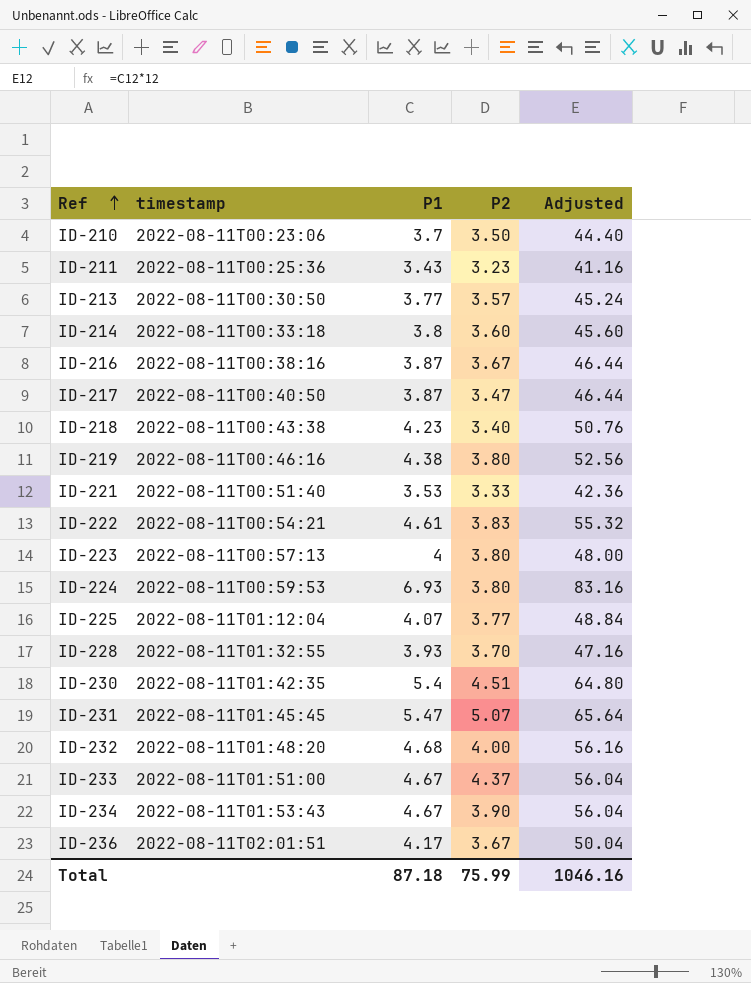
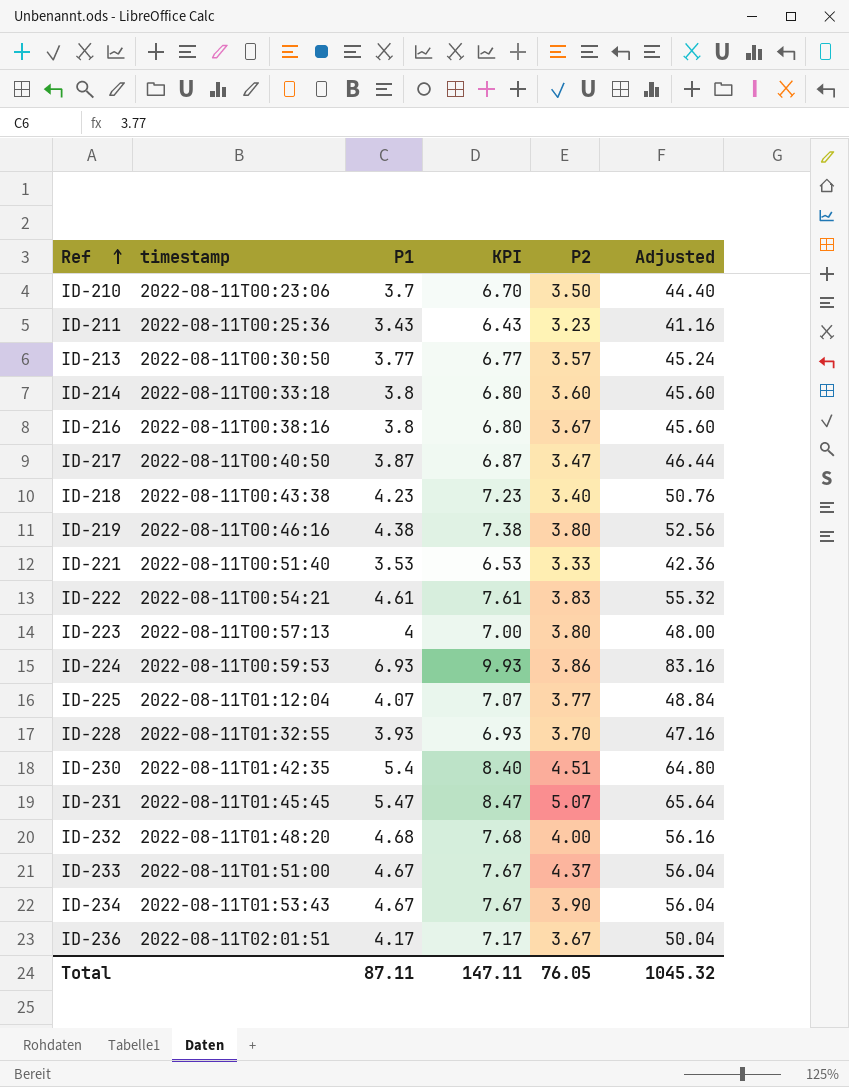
column KPI | formula: none -> [P1] + 3
ID-216 | P1: 3.87 -> 3.8
ID-216 | Adjusted: 46.44 -> 45.60
ID-224 | P2: 3.80 -> 3.86
Total | P1: 87.18 -> 87.11
Total | P2: 75.99 -> 76.05
Total | Adjusted: 1046.16 -> 1045.32

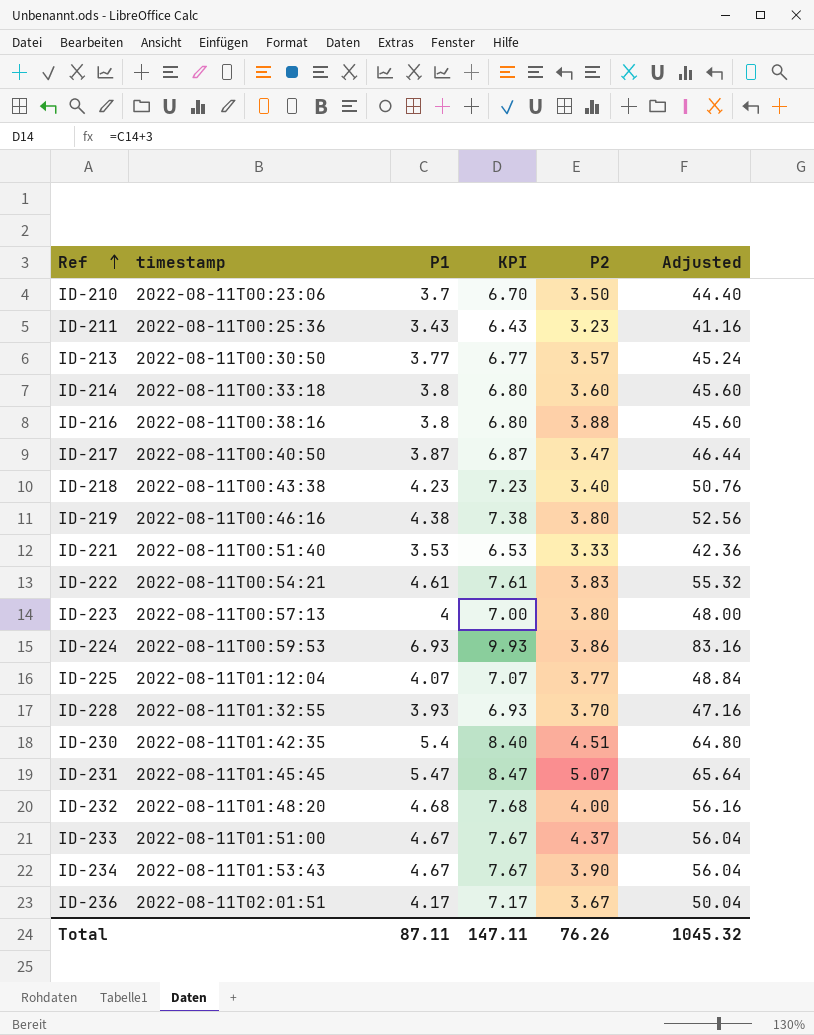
ID-216 | P2: 3.67 -> 3.88
Total | P2: 76.05 -> 76.26

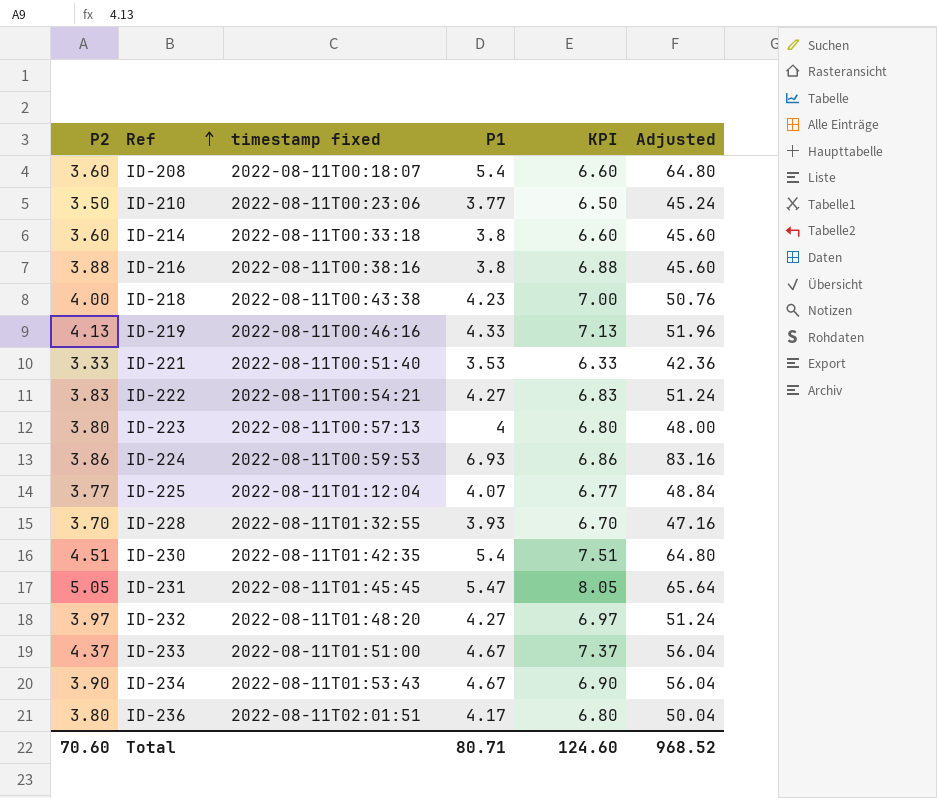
column P2 | position: 5 -> 1
column name: timestamp -> timestamp fixed
column KPI | formula: [P1] + 3 -> [P2] + 3
row ID-211: 2022-08-11T00:25:36 | 3.43 | 6.43 | 3.23 | 41.16 -> none
row ID-213: 2022-08-11T00:30:50 | 3.77 | 6.77 | 3.57 | 45.24 -> none
row ID-217: 2022-08-11T00:40:50 | 3.87 | 6.87 | 3.47 | 46.44 -> none
row ID-208: none -> 3.60 | 2022-08-11T00:18:07 | 5.4 | 6.60 | 64.80
ID-210 | P1: 3.7 -> 3.77
ID-210 | Adjusted: 44.40 -> 45.24
ID-218 | P2: 3.40 -> 4.00
ID-219 | P2: 3.80 -> 4.13
ID-219 | P1: 4.38 -> 4.33
ID-219 | Adjusted: 52.56 -> 51.96
ID-222 | P1: 4.61 -> 4.27
ID-222 | Adjusted: 55.32 -> 51.24
ID-231 | P2: 5.07 -> 5.05
ID-232 | P2: 4.00 -> 3.97
ID-232 | P1: 4.68 -> 4.27
ID-232 | Adjusted: 56.16 -> 51.24
ID-236 | P2: 3.67 -> 3.80
Total | P2: 76.26 -> 70.60
Total | P1: 87.11 -> 80.71
Total | KPI: 147.11 -> 124.60
Total | Adjusted: 1045.32 -> 968.52

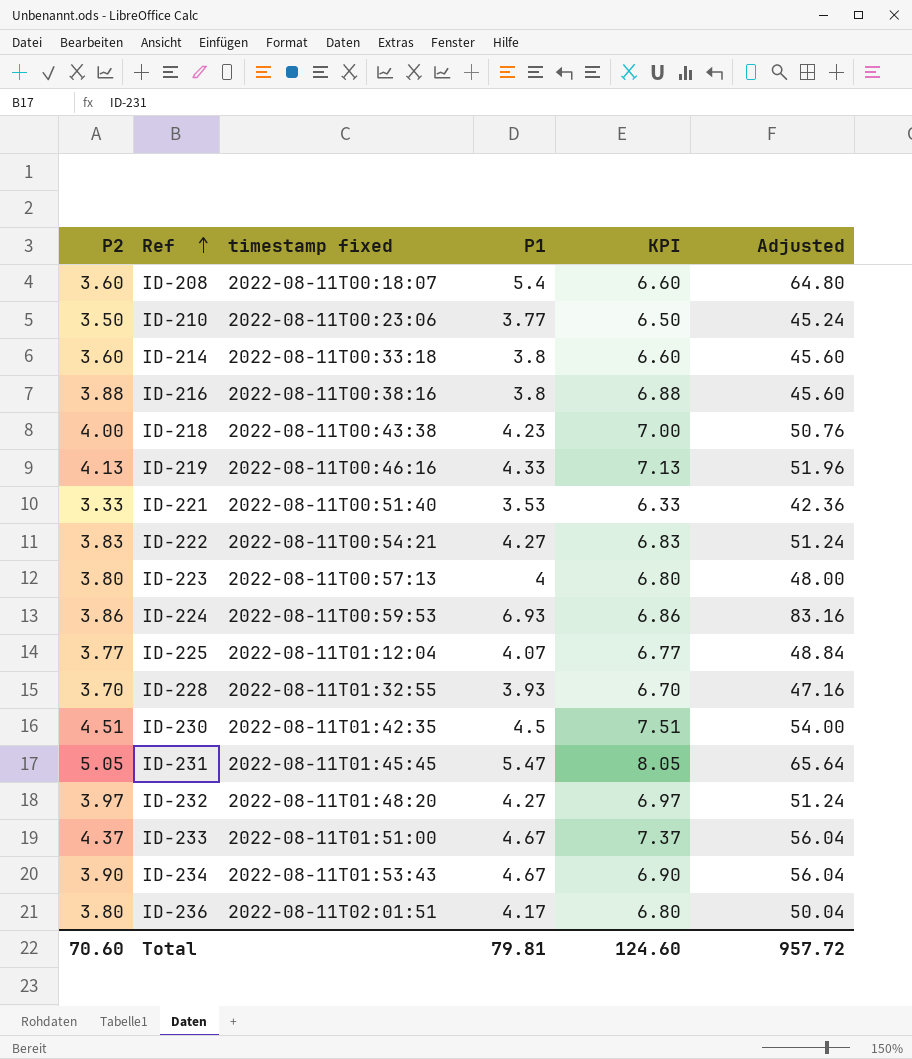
ID-230 | P1: 5.4 -> 4.5
ID-230 | Adjusted: 64.80 -> 54.00
Total | P1: 80.71 -> 79.81
Total | Adjusted: 968.52 -> 957.72

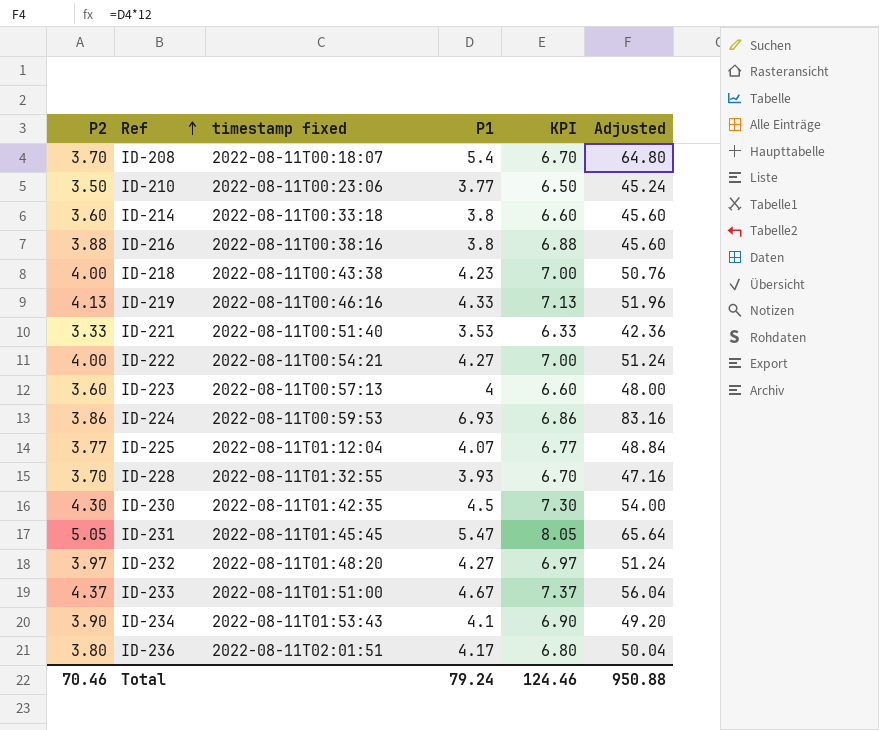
ID-208 | P2: 3.60 -> 3.70
ID-208 | KPI: 6.60 -> 6.70
ID-222 | P2: 3.83 -> 4.00
ID-222 | KPI: 6.83 -> 7.00
ID-223 | P2: 3.80 -> 3.60
ID-223 | KPI: 6.80 -> 6.60
ID-230 | P2: 4.51 -> 4.30
ID-230 | KPI: 7.51 -> 7.30
ID-234 | P1: 4.67 -> 4.1
ID-234 | Adjusted: 56.04 -> 49.20
Total | P2: 70.60 -> 70.46
Total | P1: 79.81 -> 79.24
Total | KPI: 124.60 -> 124.46
Total | Adjusted: 957.72 -> 950.88

